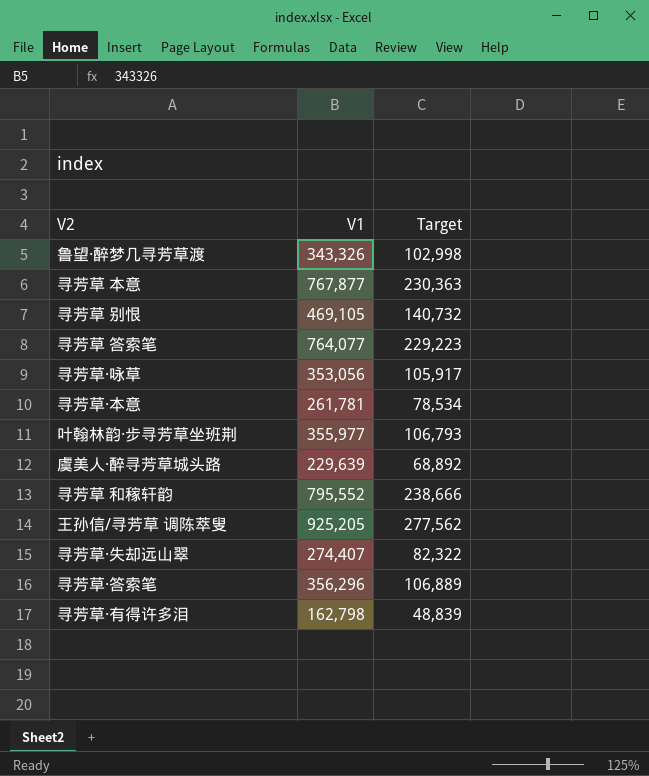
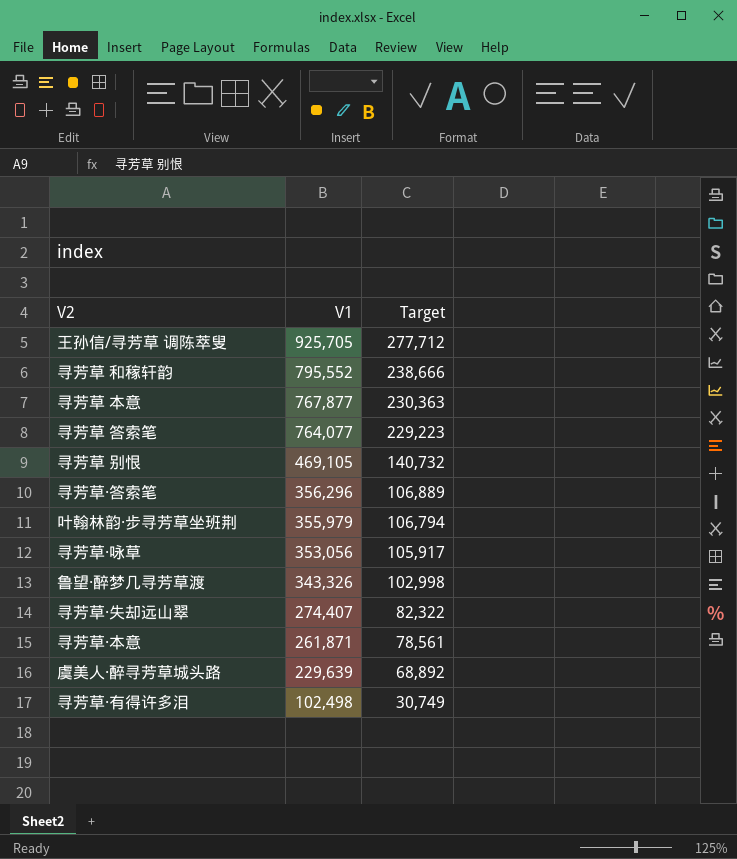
row order: none -> V1 descending
王孙信/寻芳草 调陈萃叟 | V1: 925,205 -> 925,705
王孙信/寻芳草 调陈萃叟 | Target: 277,562 -> 277,712
叶翰林韵·步寻芳草坐班荆 | V1: 355,977 -> 355,979
叶翰林韵·步寻芳草坐班荆 | Target: 106,793 -> 106,794
寻芳草·本意 | V1: 261,781 -> 261,871
寻芳草·本意 | Target: 78,534 -> 78,561
寻芳草·有得许多泪 | V1: 162,798 -> 102,498
寻芳草·有得许多泪 | Target: 48,839 -> 30,749

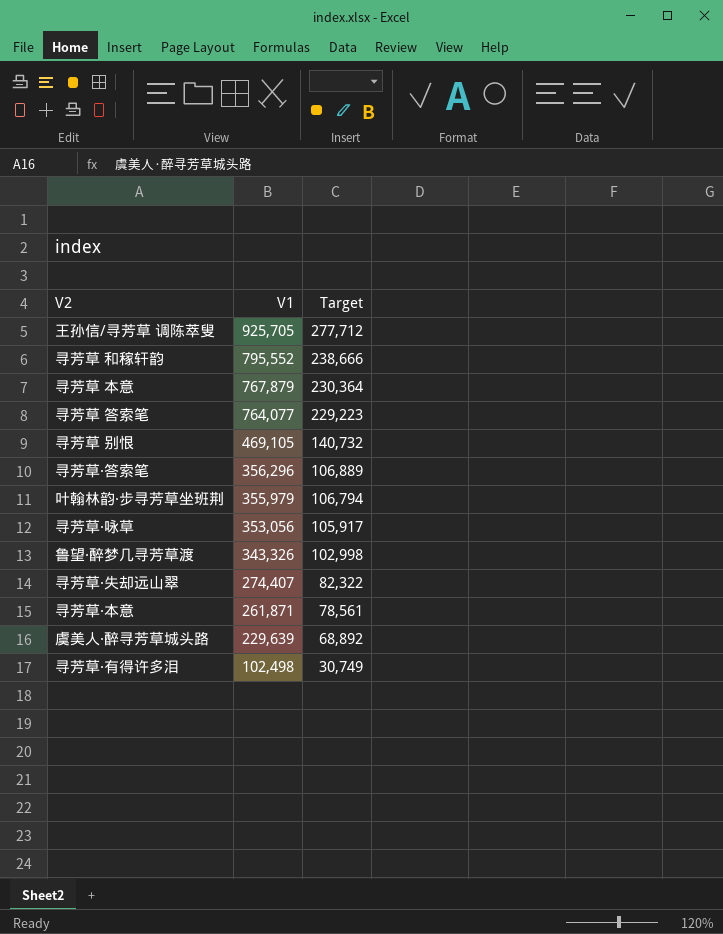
寻芳草 本意 | V1: 767,877 -> 767,879
寻芳草 本意 | Target: 230,363 -> 230,364

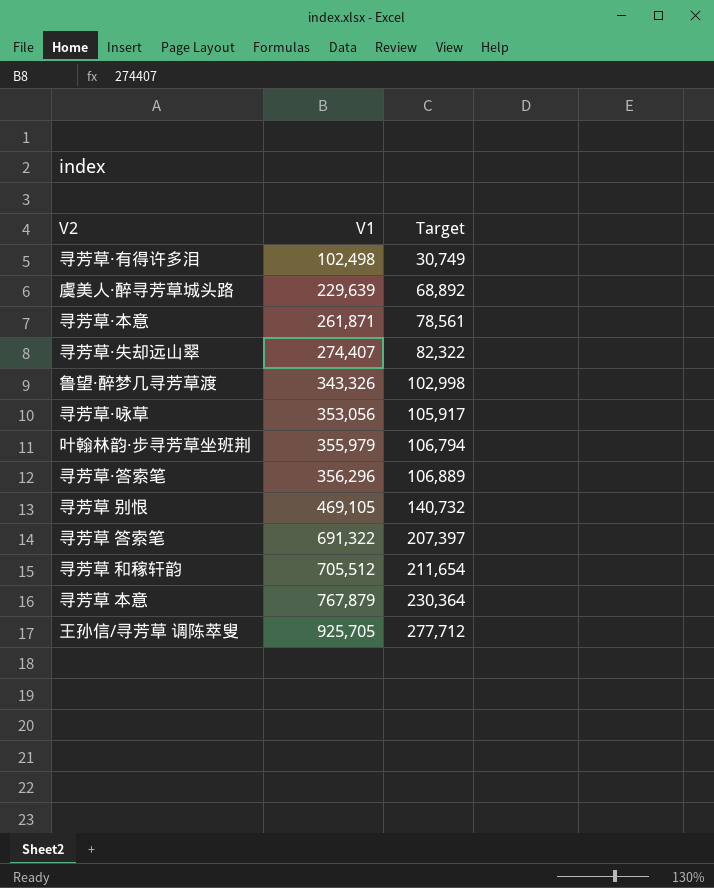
row order: V1 descending -> V1 ascending
寻芳草 答索笔 | V1: 764,077 -> 691,322
寻芳草 答索笔 | Target: 229,223 -> 207,397
寻芳草 和稼轩韵 | V1: 795,552 -> 705,512
寻芳草 和稼轩韵 | Target: 238,666 -> 211,654

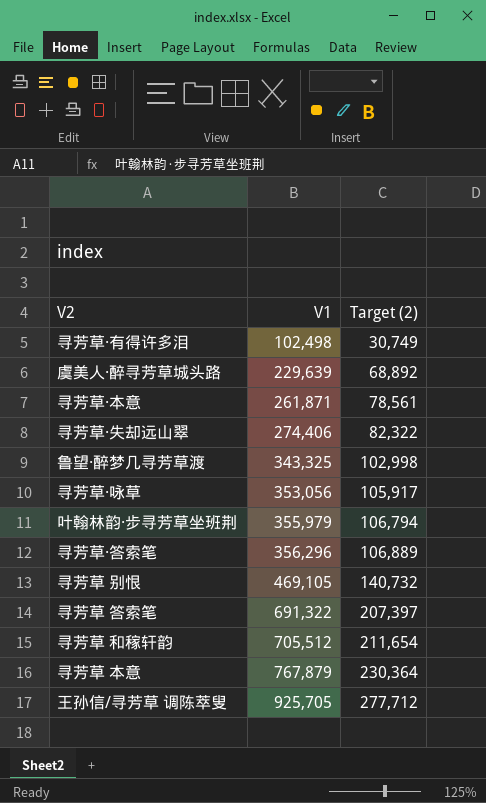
column name: Target -> Target (2)
寻芳草·失却远山翠 | V1: 274,407 -> 274,406
鲁望·醉梦几寻芳草渡 | V1: 343,326 -> 343,325

